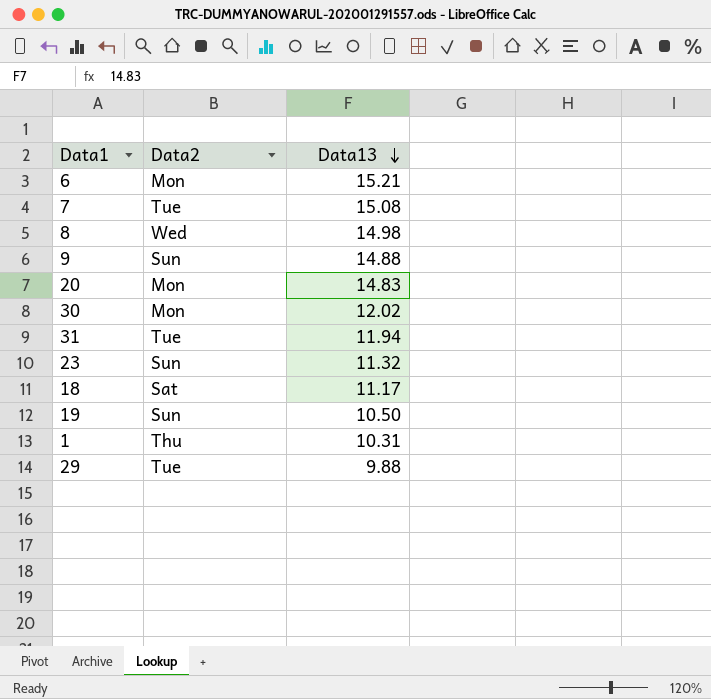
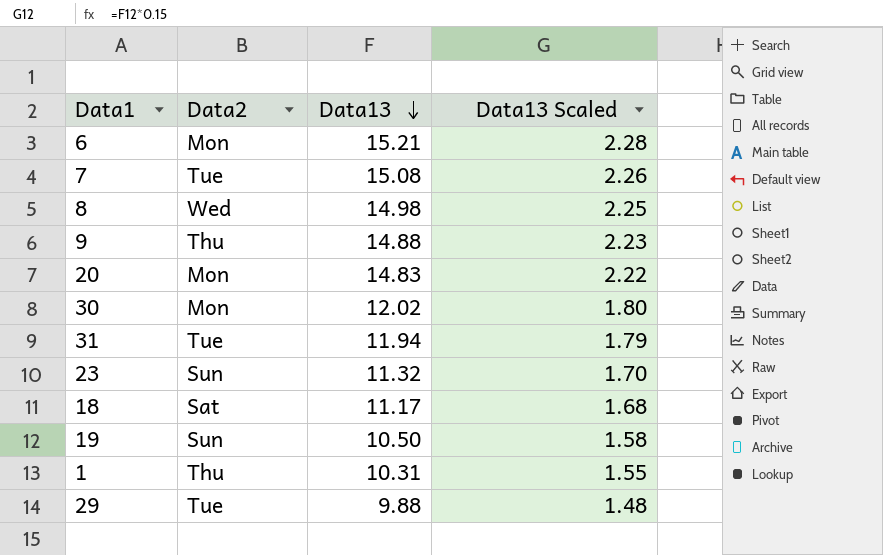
column Data13 Scaled | formula: none -> [Data13] * 0.15
9 | Data2: Sun -> Thu

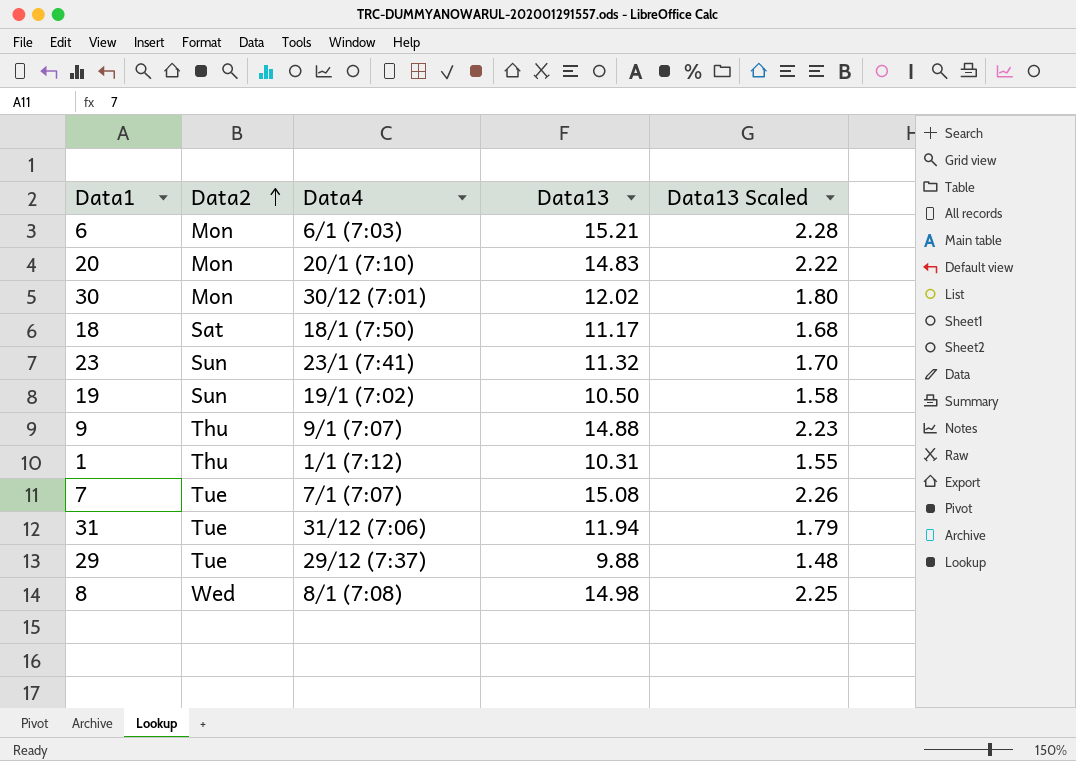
row order: Data13 descending -> Data2 ascending
column Data4 | position: none -> 3

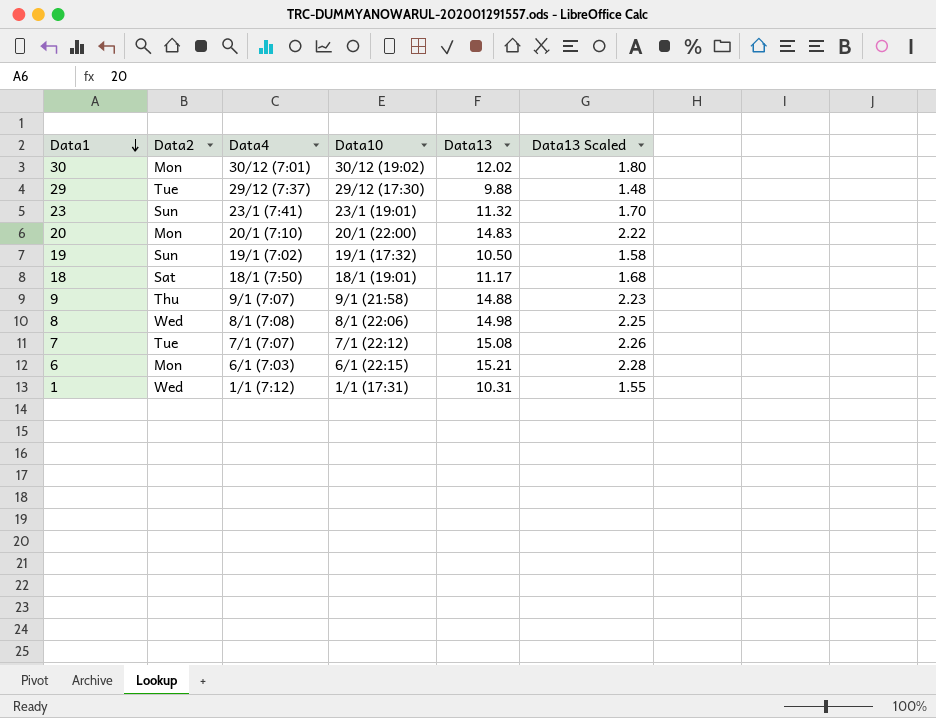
row order: Data2 ascending -> Data1 descending
column Data10 | position: none -> 4
row 31: Tue | 31/12 (7:06) | 11.94 | 1.79 -> none
1 | Data2: Thu -> Wed

